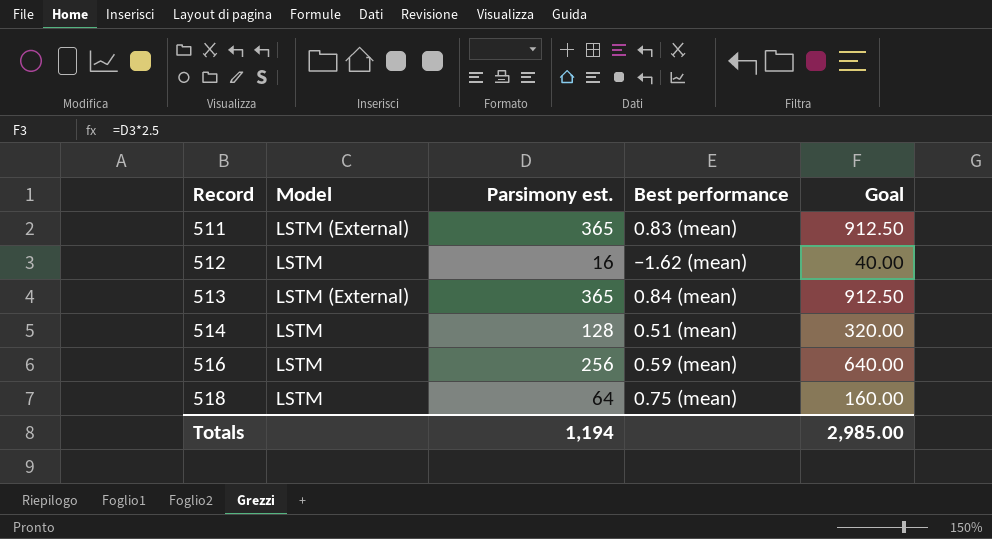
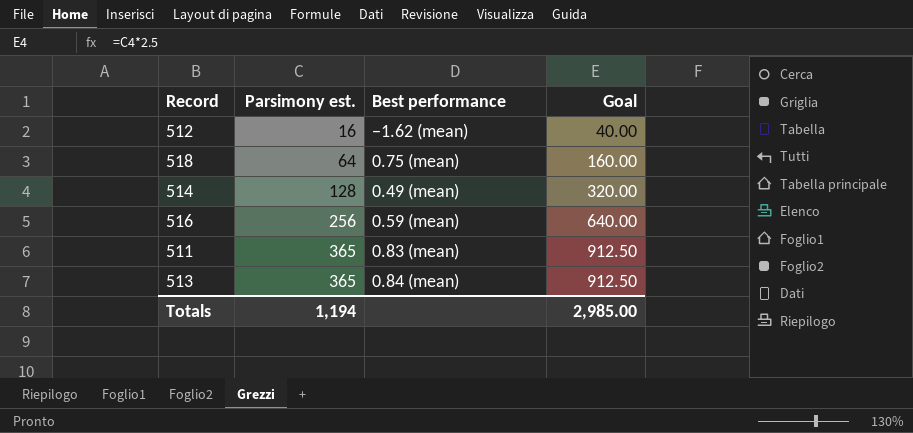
row order: Record ascending -> Parsimony est. ascending
column Model | position: 2 -> none
514 | Best performance: 0.51 (mean) -> 0.49 (mean)

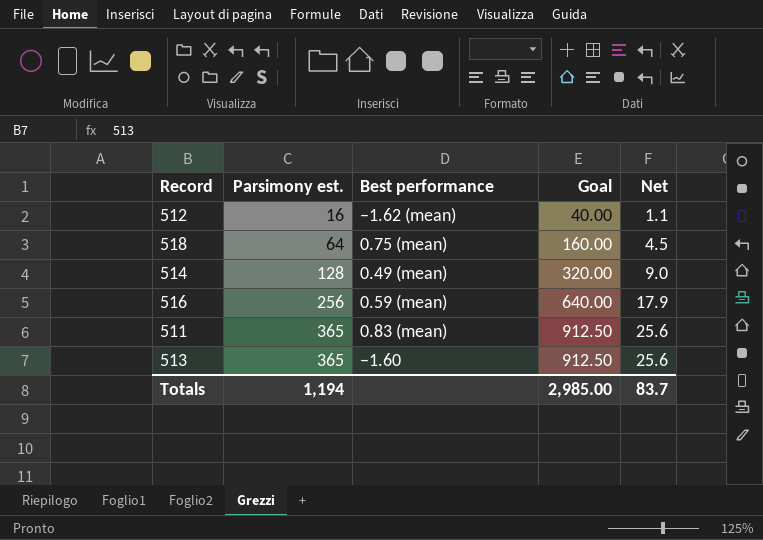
column Net | formula: none -> [Parsimony est.] * 0.07
513 | Best performance: 0.84 (mean) -> −1.60

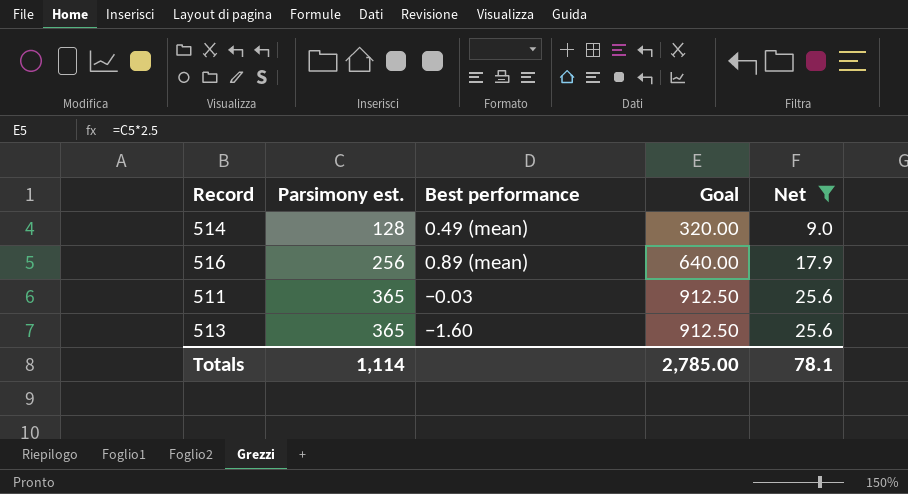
filter: none -> Net >= 9.0
516 | Best performance: 0.59 (mean) -> 0.89 (mean)
511 | Best performance: 0.83 (mean) -> −0.03
Totals | Parsimony est.: 1,194 -> 1,114
Totals | Goal: 2,985.00 -> 2,785.00
Totals | Net: 83.7 -> 78.1

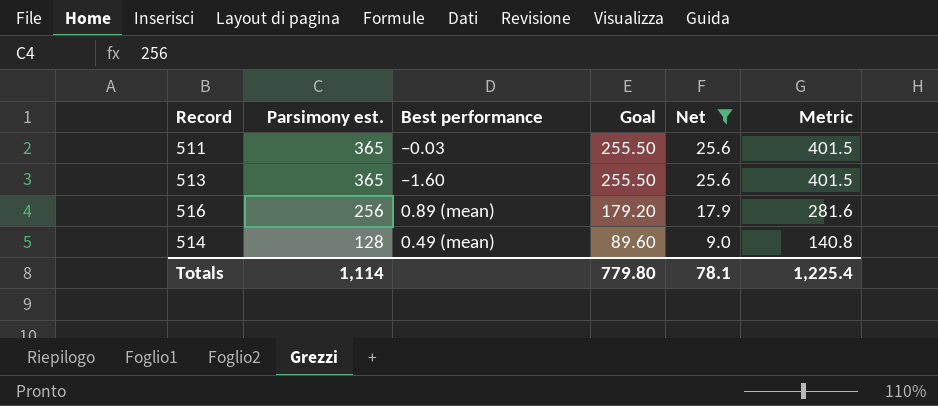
row order: Parsimony est. ascending -> Parsimony est. descending
column Goal | formula: [Parsimony est.] * 2.5 -> [Parsimony est.] * 0.7
column Metric | formula: none -> [Parsimony est.] * 1.1
Totals | Goal: 2,785.00 -> 779.80

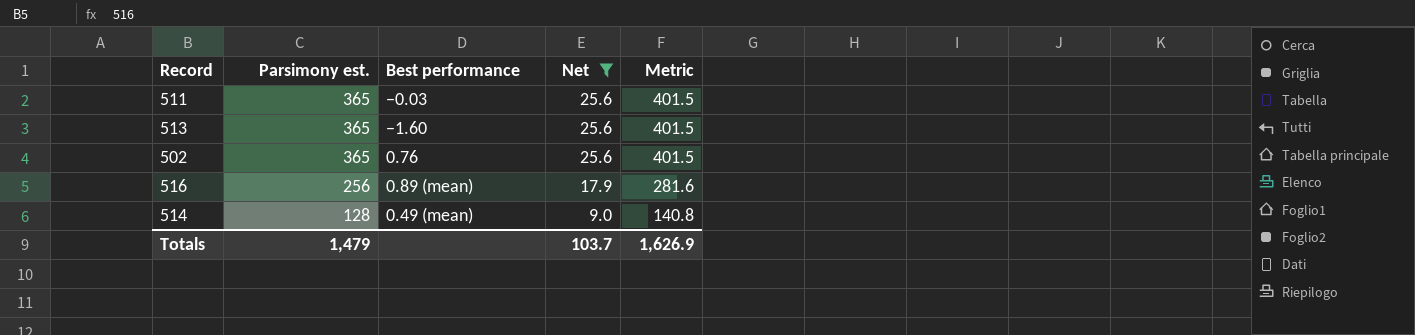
column Goal | formula: [Parsimony est.] * 0.7 -> none
row 502: none -> 365 | 0.76 | 25.6 | 401.5
Totals | Parsimony est.: 1,114 -> 1,479
Totals | Net: 78.1 -> 103.7
Totals | Metric: 1,225.4 -> 1,626.9

